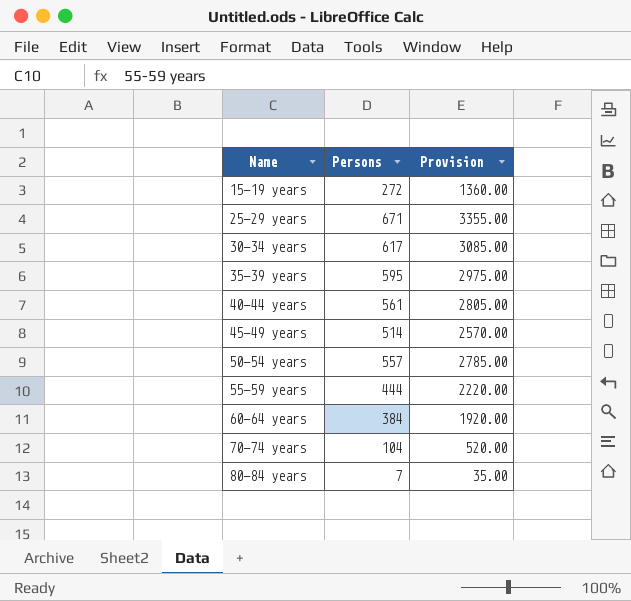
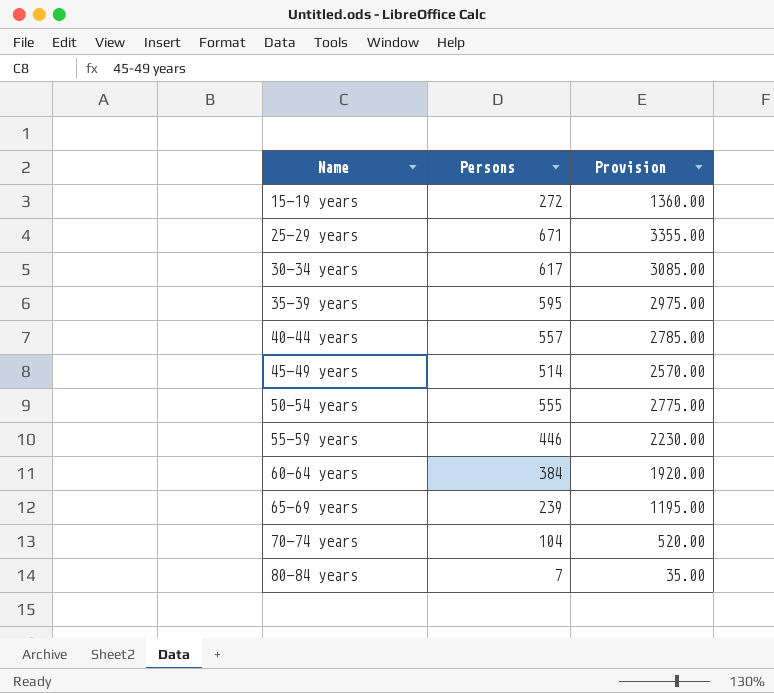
40-44 years | Persons: 561 -> 557
40-44 years | Provision: 2805.00 -> 2785.00
50-54 years | Persons: 557 -> 555
50-54 years | Provision: 2785.00 -> 2775.00
55-59 years | Persons: 444 -> 446
55-59 years | Provision: 2220.00 -> 2230.00
row 65-69 years: none -> 239 | 1195.00

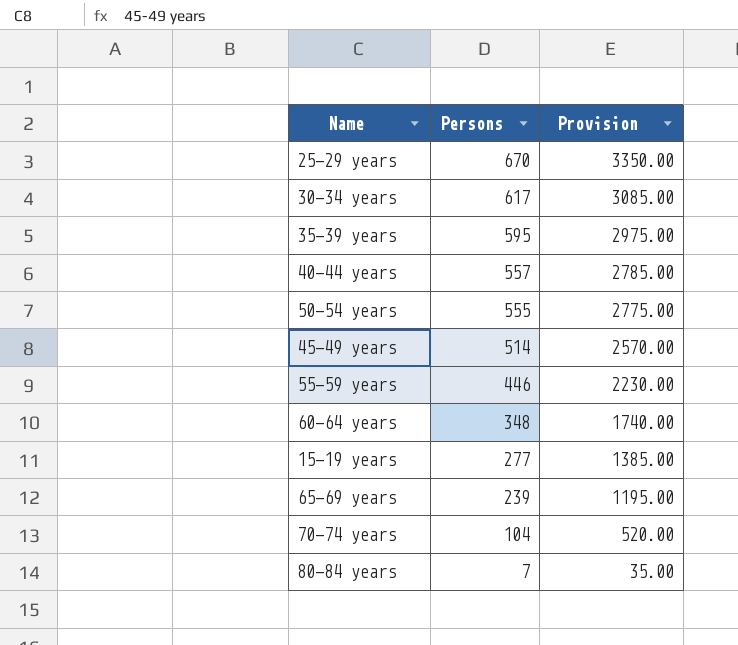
row order: Name ascending -> Persons descending
25-29 years | Persons: 671 -> 670
25-29 years | Provision: 3355.00 -> 3350.00
60-64 years | Persons: 384 -> 348
60-64 years | Provision: 1920.00 -> 1740.00
15-19 years | Persons: 272 -> 277
15-19 years | Provision: 1360.00 -> 1385.00

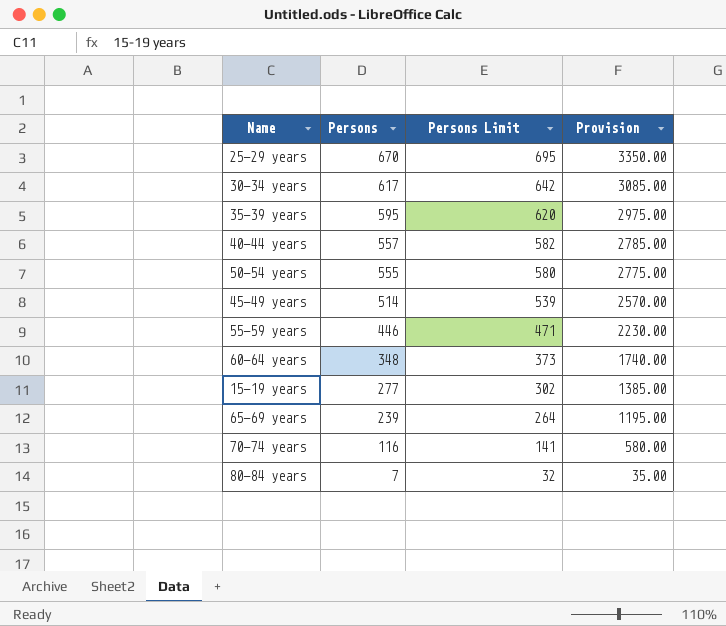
column Persons Limit | formula: none -> [Persons] + 25
70-74 years | Persons: 104 -> 116
70-74 years | Provision: 520.00 -> 580.00

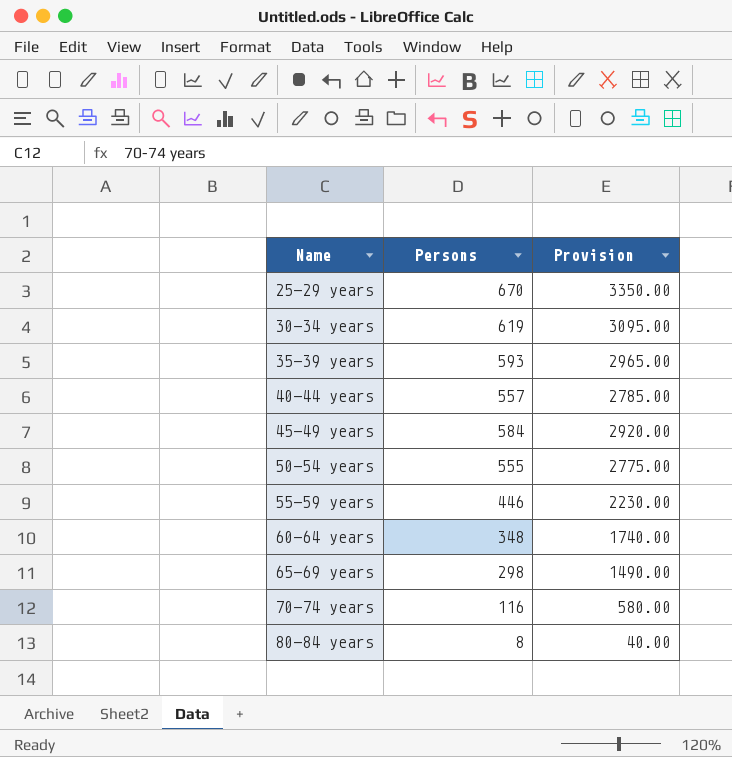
row order: Persons descending -> Name ascending
column Persons Limit | formula: [Persons] + 25 -> none
row 15-19 years: 277 | 302 | 1385.00 -> none
30-34 years | Persons: 617 -> 619
30-34 years | Provision: 3085.00 -> 3095.00
35-39 years | Persons: 595 -> 593
35-39 years | Provision: 2975.00 -> 2965.00
45-49 years | Persons: 514 -> 584
45-49 years | Provision: 2570.00 -> 2920.00
65-69 years | Persons: 239 -> 298
65-69 years | Provision: 1195.00 -> 1490.00
80-84 years | Persons: 7 -> 8
80-84 years | Provision: 35.00 -> 40.00

